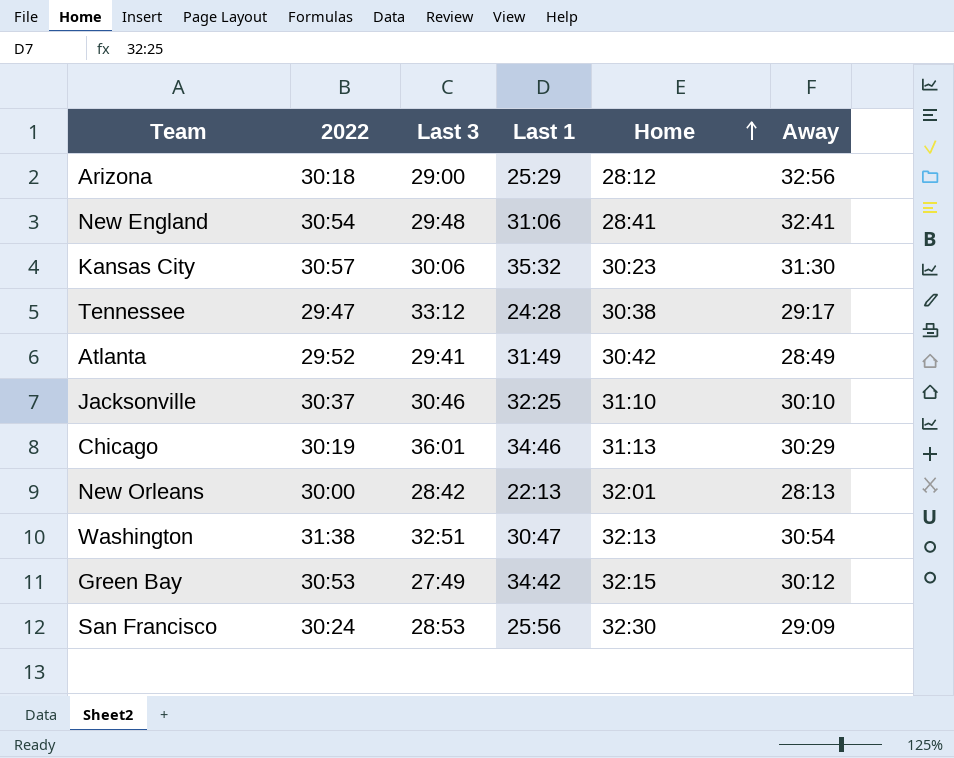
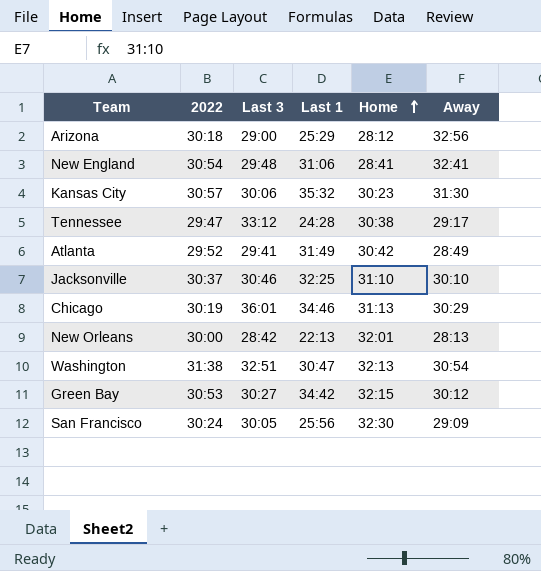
Green Bay | Last 3: 27:49 -> 30:27
San Francisco | Last 3: 28:53 -> 30:05

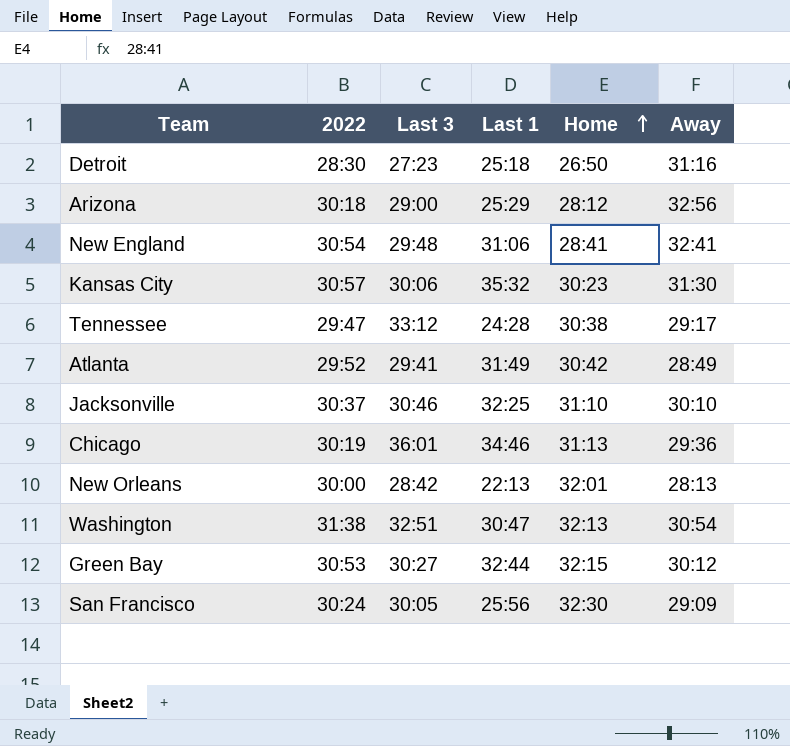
row Detroit: none -> 28:30 | 27:23 | 25:18 | 26:50 | 31:16
Chicago | Away: 30:29 -> 29:36
Green Bay | Last 1: 34:42 -> 32:44

